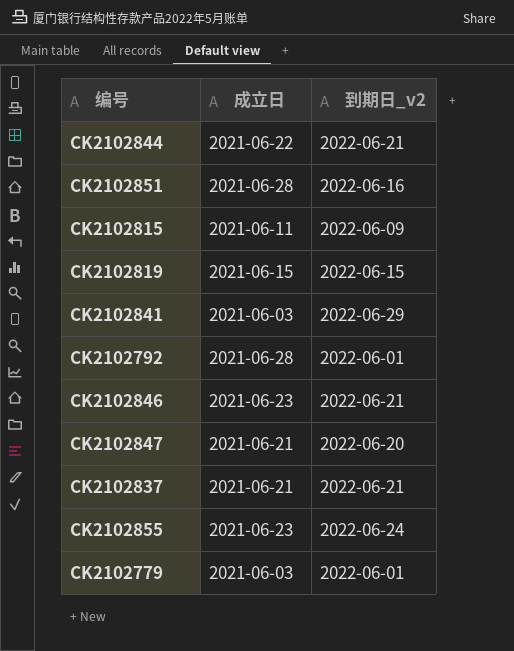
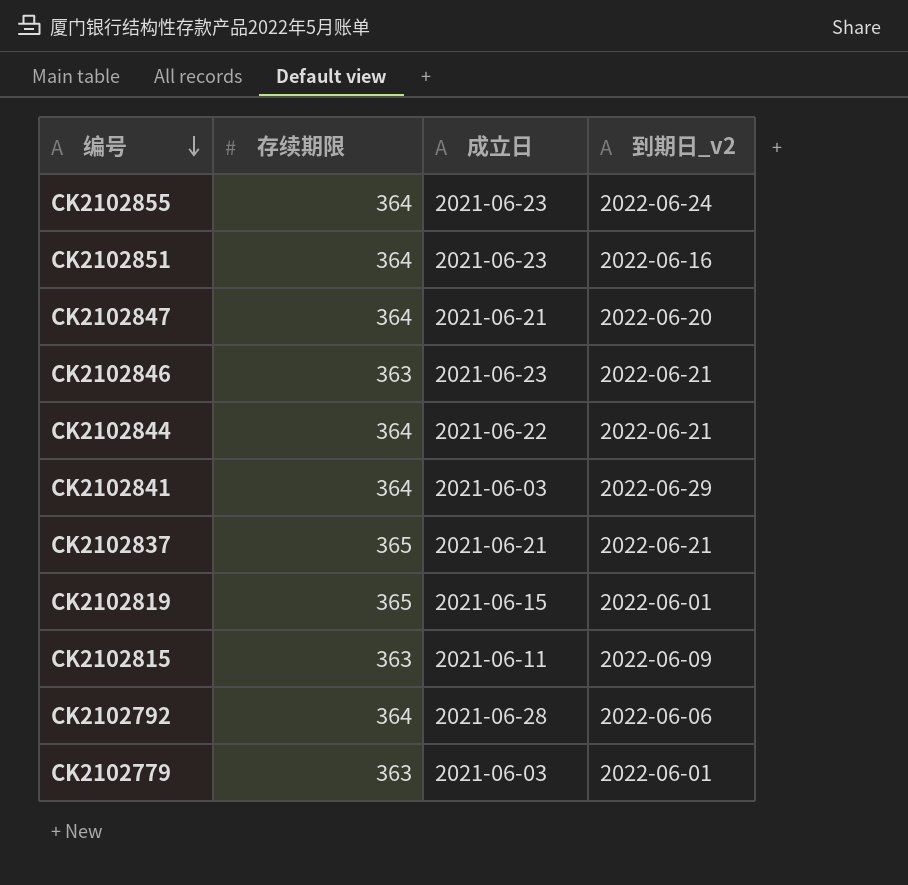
row order: none -> 编号 descending
column 存续期限 | position: none -> 2
CK2102851 | 成立日: 2021-06-28 -> 2021-06-23
CK2102819 | 到期日_v2: 2022-06-15 -> 2022-06-01
CK2102792 | 到期日_v2: 2022-06-01 -> 2022-06-06

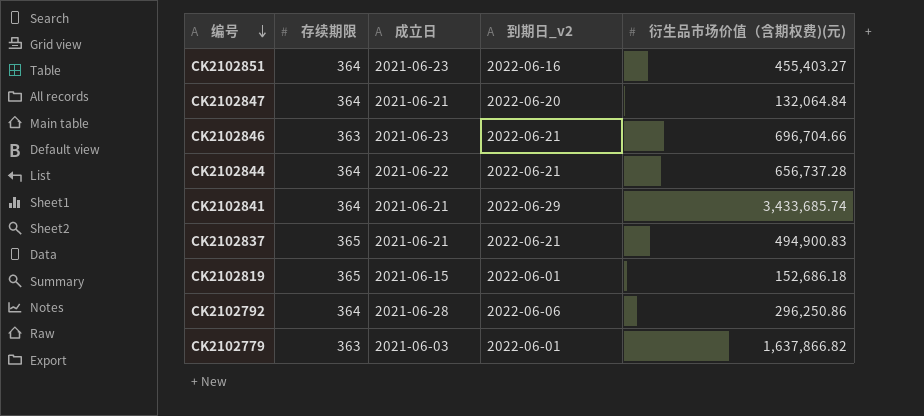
column 衍生品市场价值（含期权费)(元) | position: none -> 5
row CK2102855: 364 | 2021-06-23 | 2022-06-24 -> none
row CK2102815: 363 | 2021-06-11 | 2022-06-09 -> none
CK2102841 | 成立日: 2021-06-03 -> 2021-06-21

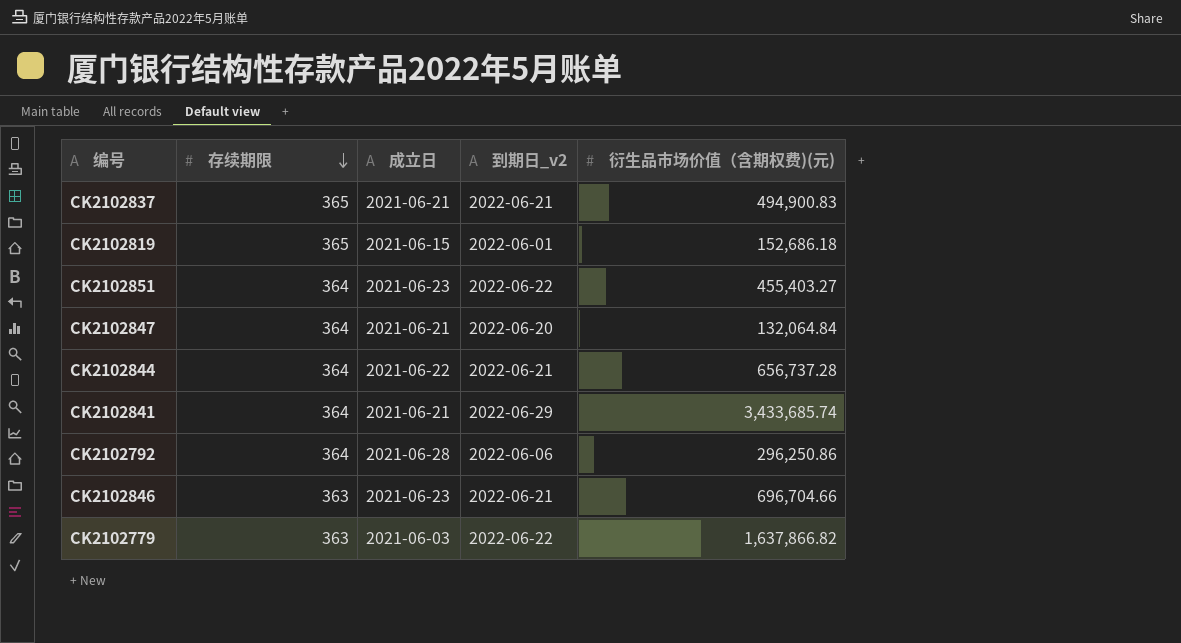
row order: 编号 descending -> 存续期限 descending
CK2102851 | 到期日_v2: 2022-06-16 -> 2022-06-22
CK2102779 | 到期日_v2: 2022-06-01 -> 2022-06-22

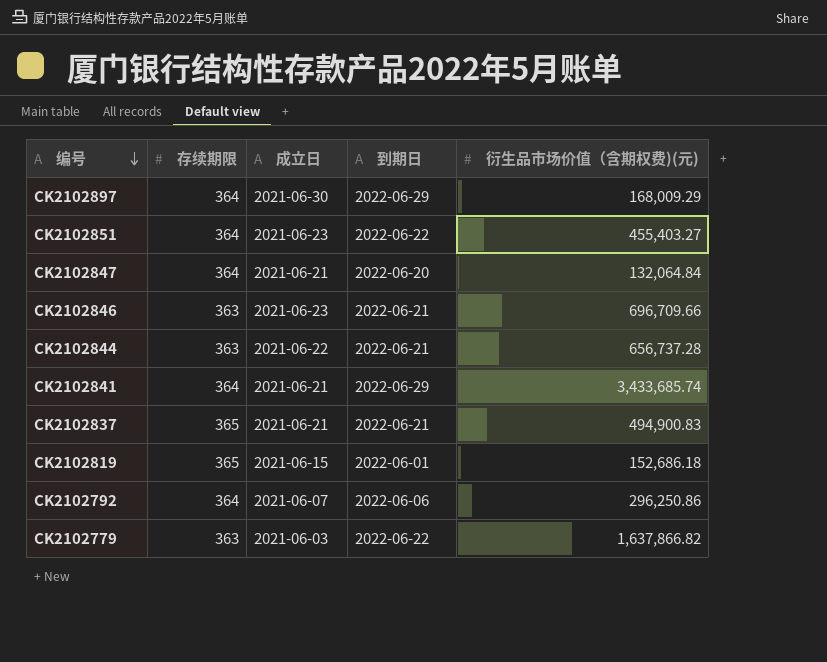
row order: 存续期限 descending -> 编号 descending
column name: 到期日_v2 -> 到期日
row CK2102897: none -> 364 | 2021-06-30 | 2022-06-29 | 168,009.29
CK2102846 | 衍生品市场价值（含期权费)(元): 696,704.66 -> 696,709.66
CK2102844 | 存续期限: 364 -> 363
CK2102792 | 成立日: 2021-06-28 -> 2021-06-07

